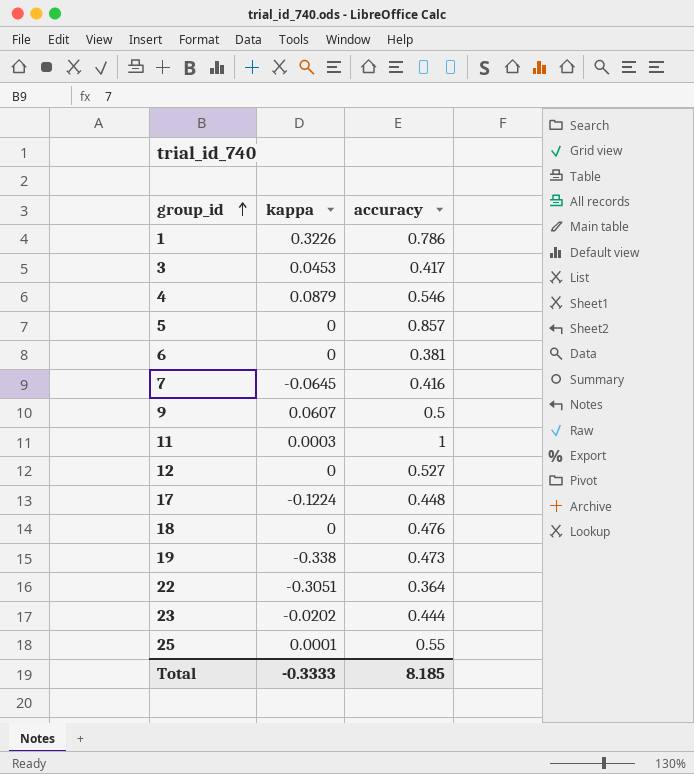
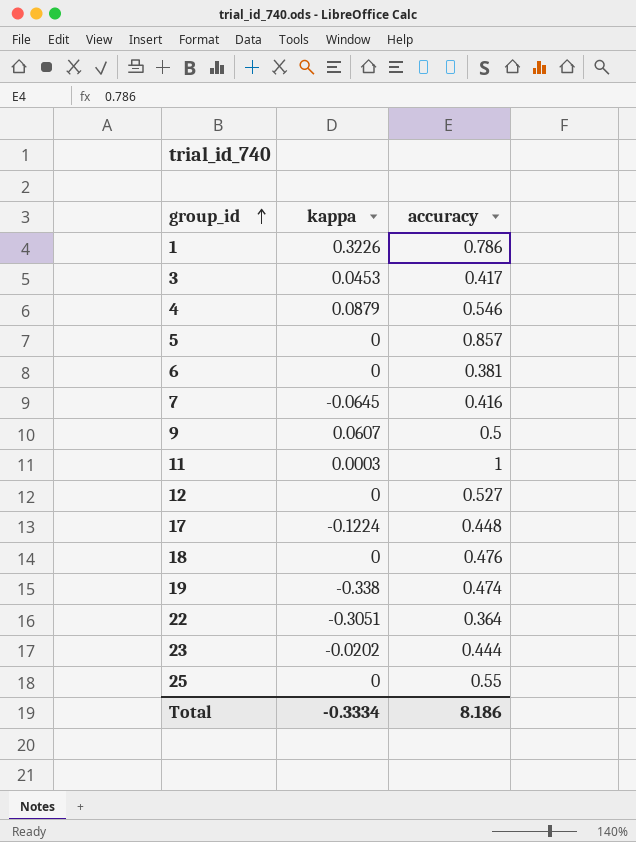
19 | accuracy: 0.473 -> 0.474
25 | kappa: 0.0001 -> 0
Total | kappa: -0.3333 -> -0.3334
Total | accuracy: 8.185 -> 8.186

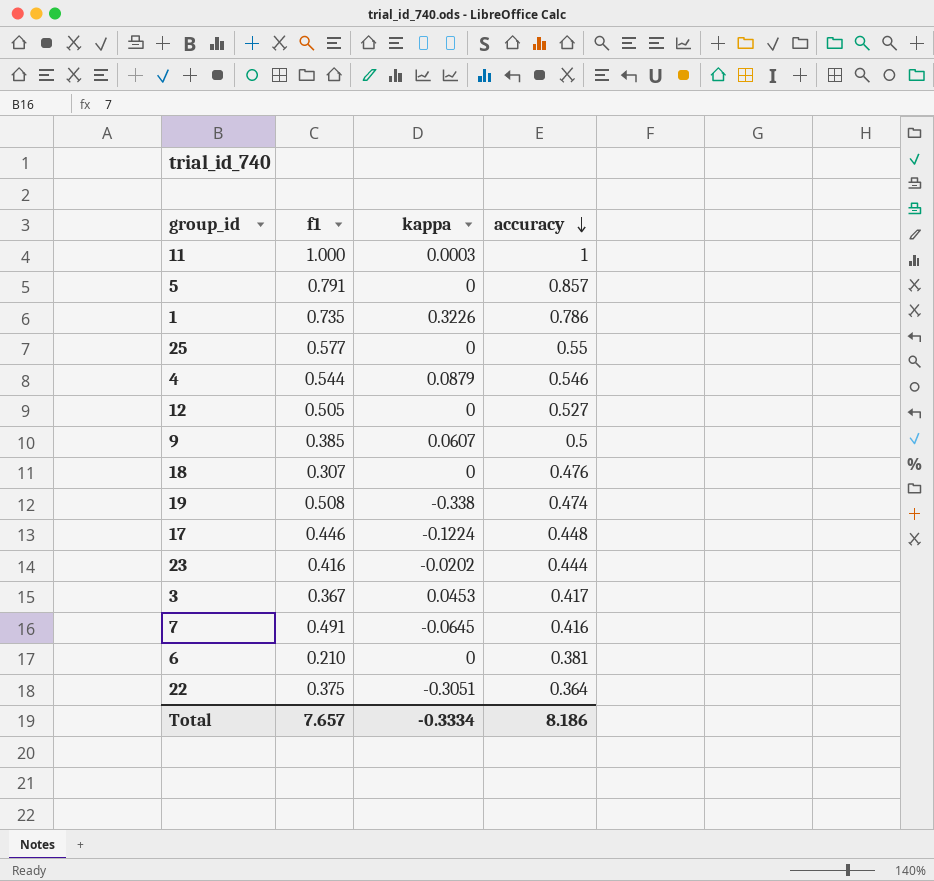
row order: group_id ascending -> accuracy descending
column f1 | position: none -> 2

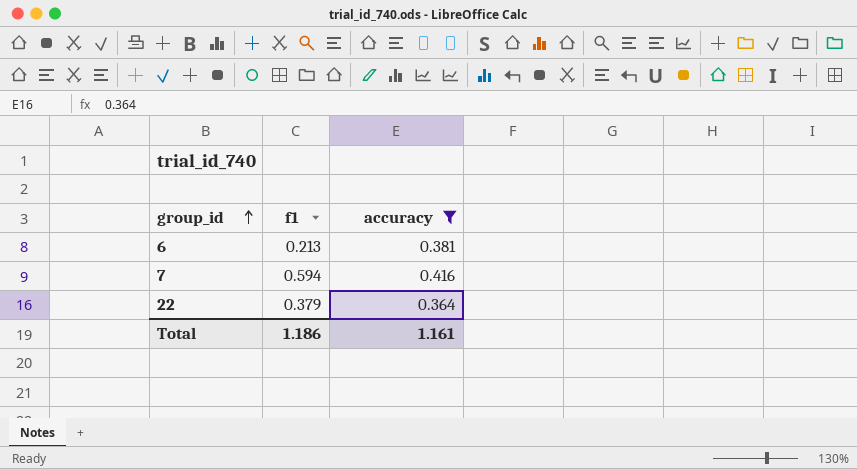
filter: none -> accuracy <= 0.416
row order: accuracy descending -> group_id ascending
column kappa | position: 3 -> none
6 | f1: 0.210 -> 0.213
7 | f1: 0.491 -> 0.594
22 | f1: 0.375 -> 0.379
Total | f1: 7.657 -> 1.186
Total | accuracy: 8.186 -> 1.161

